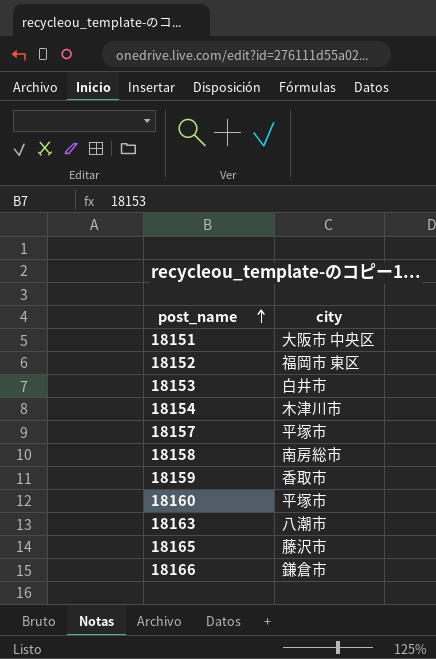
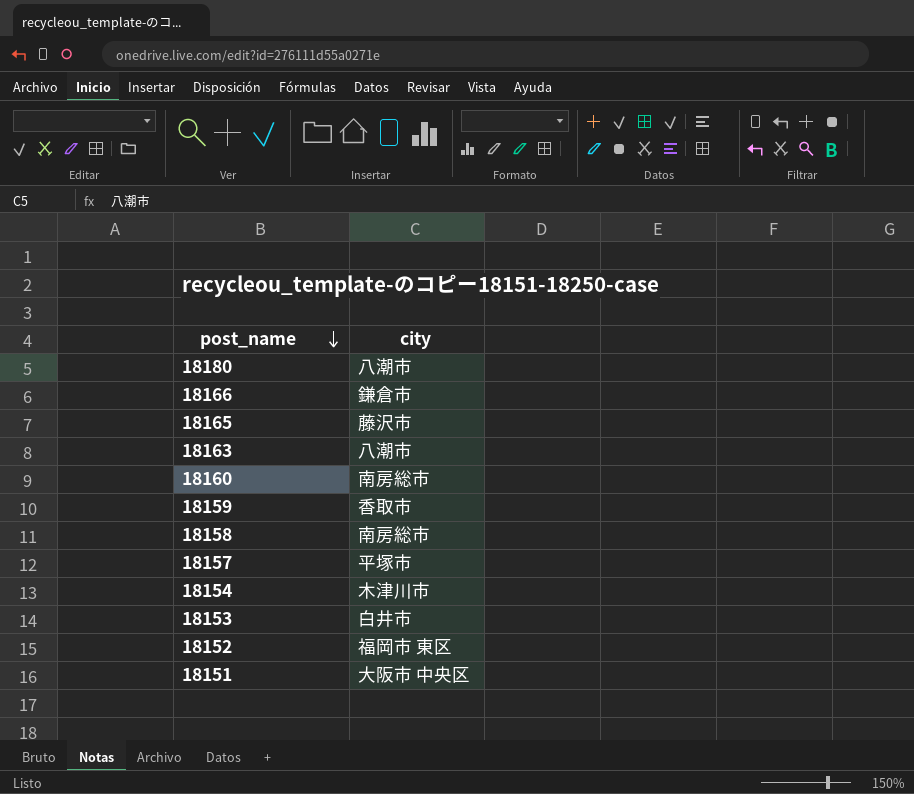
row order: post_name ascending -> post_name descending
row 18180: none -> 八潮市
18160 | city: 平塚市 -> 南房総市

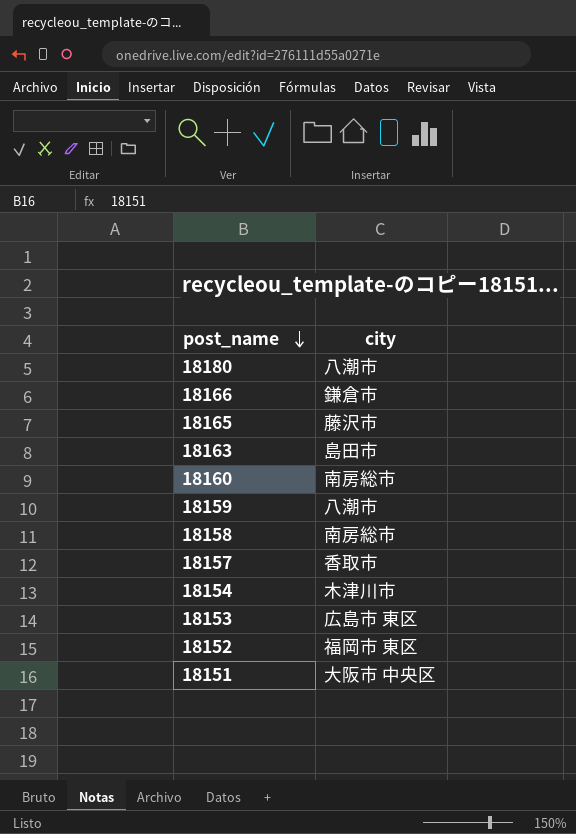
18163 | city: 八潮市 -> 島田市
18159 | city: 香取市 -> 八潮市
18157 | city: 平塚市 -> 香取市
18153 | city: 白井市 -> 広島市 東区

